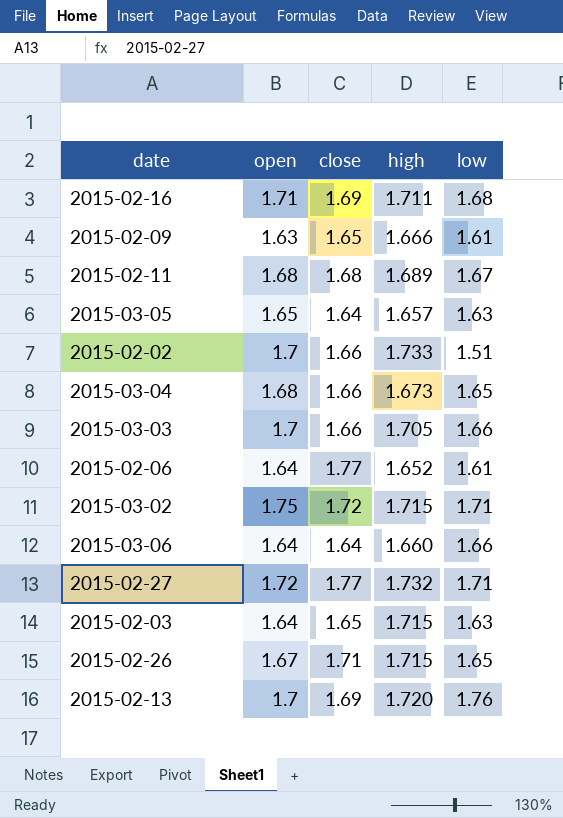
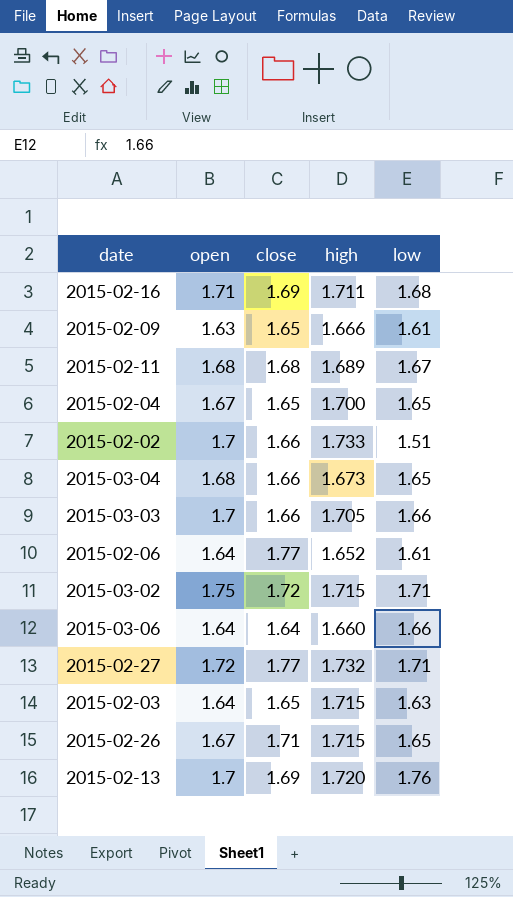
row 2015-03-05: 1.65 | 1.64 | 1.657 | 1.63 -> none
row 2015-02-04: none -> 1.67 | 1.65 | 1.700 | 1.65

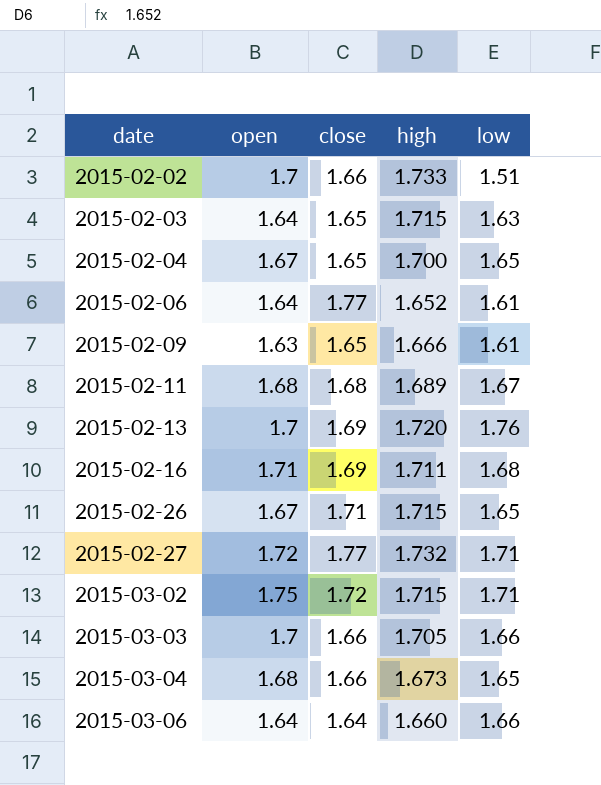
row order: none -> date ascending

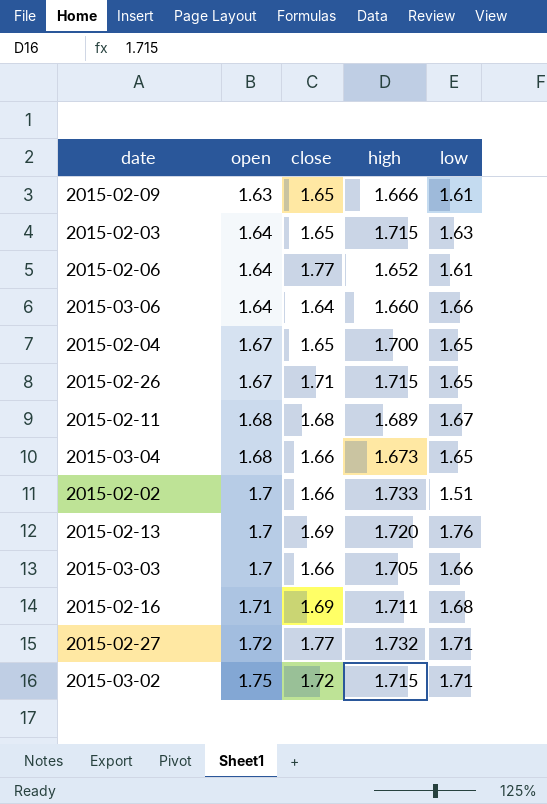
row order: date ascending -> open ascending

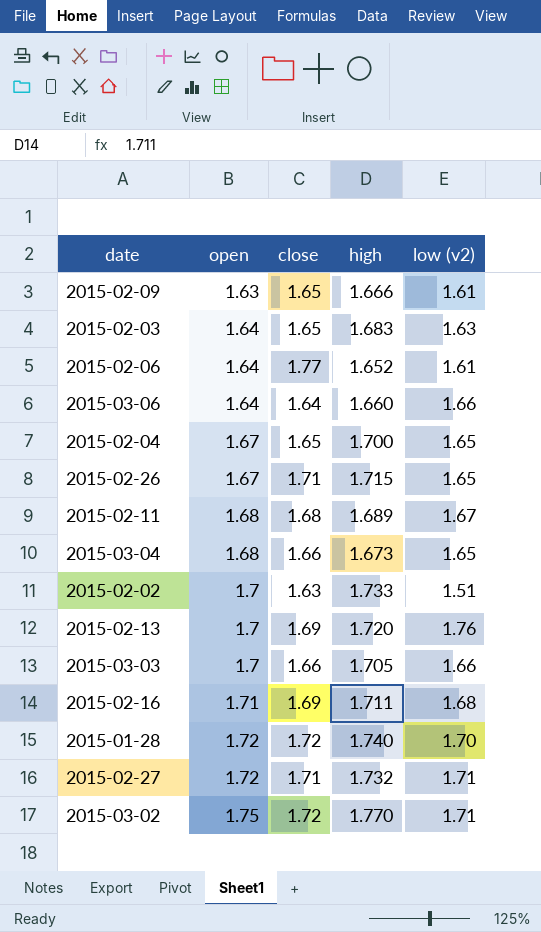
column name: low -> low (v2)
2015-02-03 | high: 1.715 -> 1.683
2015-02-02 | close: 1.66 -> 1.63
row 2015-01-28: none -> 1.72 | 1.72 | 1.740 | 1.70
2015-02-27 | close: 1.77 -> 1.71
2015-03-02 | high: 1.715 -> 1.770

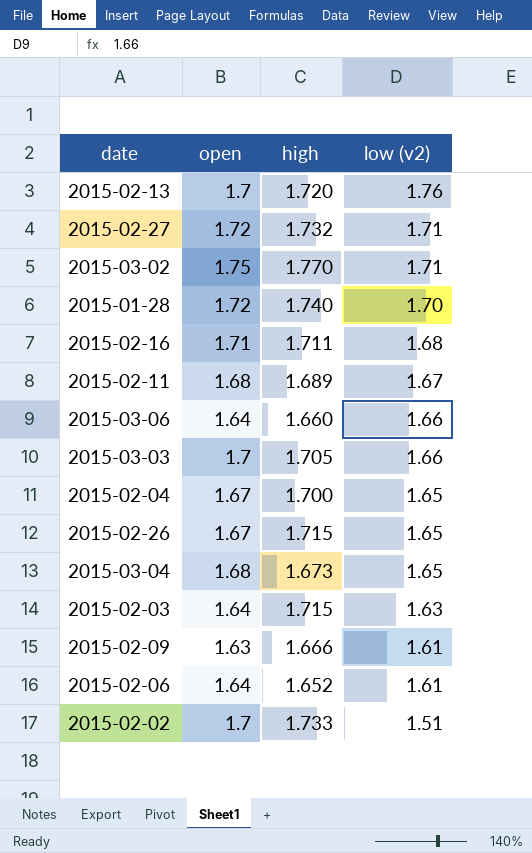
row order: open ascending -> low (v2) descending
column close | position: 3 -> none
2015-02-03 | high: 1.683 -> 1.715

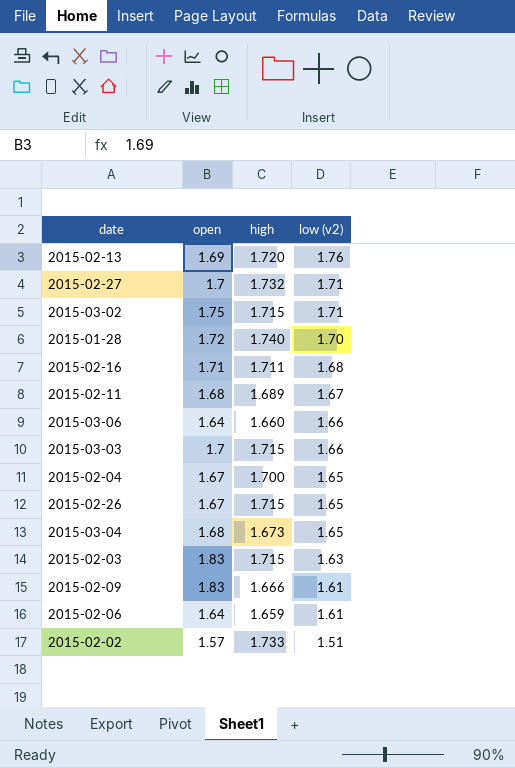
2015-02-13 | open: 1.7 -> 1.69
2015-02-27 | open: 1.72 -> 1.7
2015-03-02 | high: 1.770 -> 1.715
2015-03-03 | high: 1.705 -> 1.715
2015-02-03 | open: 1.64 -> 1.83
2015-02-09 | open: 1.63 -> 1.83
2015-02-06 | high: 1.652 -> 1.659
2015-02-02 | open: 1.7 -> 1.57

